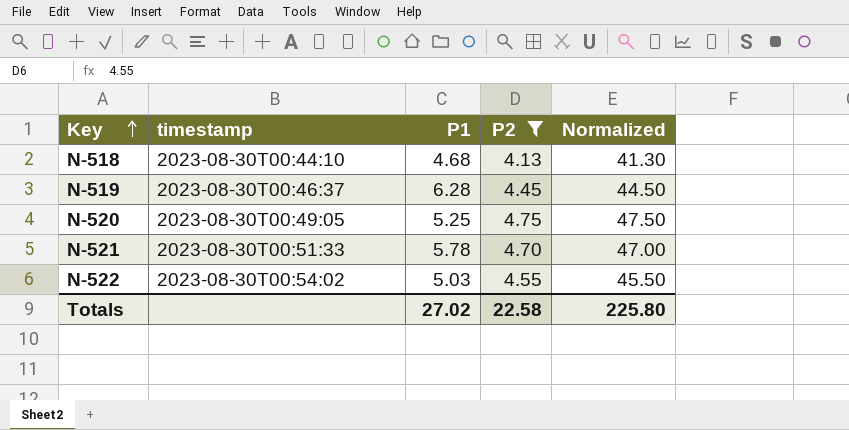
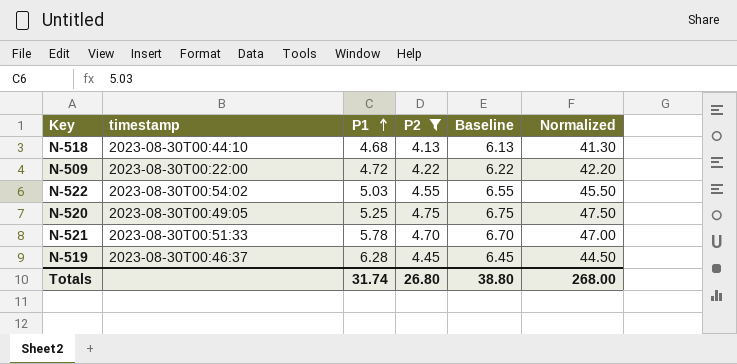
row order: Key ascending -> P1 ascending
column Baseline | formula: none -> [P2] + 2
row N-509: none -> 2023-08-30T00:22:00 | 4.72 | 4.22 | 6.22 | 42.20
Totals | P1: 27.02 -> 31.74
Totals | P2: 22.58 -> 26.80
Totals | Normalized: 225.80 -> 268.00

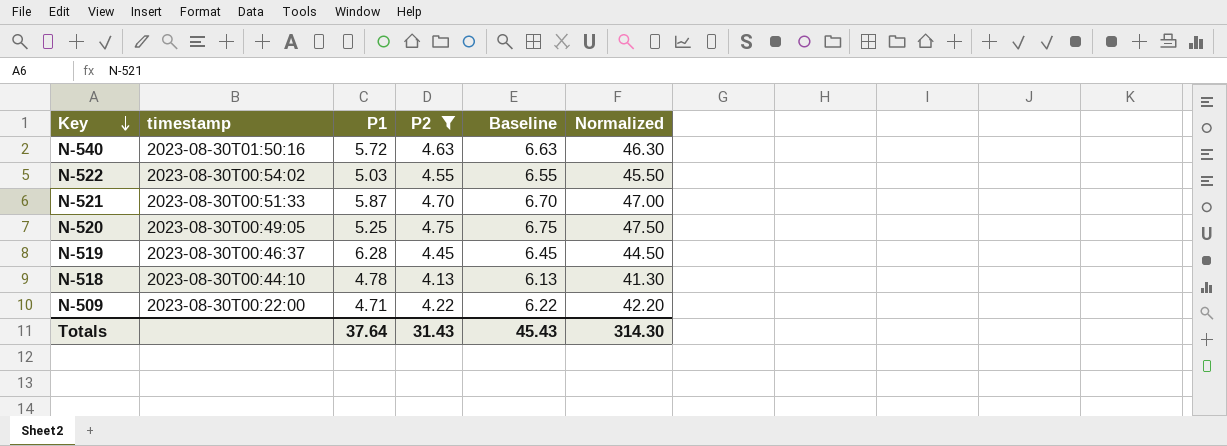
row order: P1 ascending -> Key descending
row N-540: none -> 2023-08-30T01:50:16 | 5.72 | 4.63 | 6.63 | 46.30
N-521 | P1: 5.78 -> 5.87
N-518 | P1: 4.68 -> 4.78
N-509 | P1: 4.72 -> 4.71
Totals | P1: 31.74 -> 37.64
Totals | P2: 26.80 -> 31.43
Totals | Baseline: 38.80 -> 45.43
Totals | Normalized: 268.00 -> 314.30

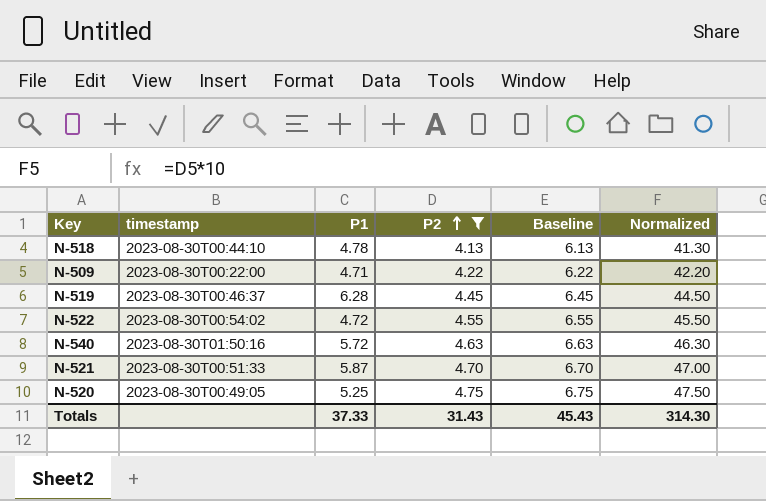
row order: Key descending -> P2 ascending
N-522 | P1: 5.03 -> 4.72
Totals | P1: 37.64 -> 37.33

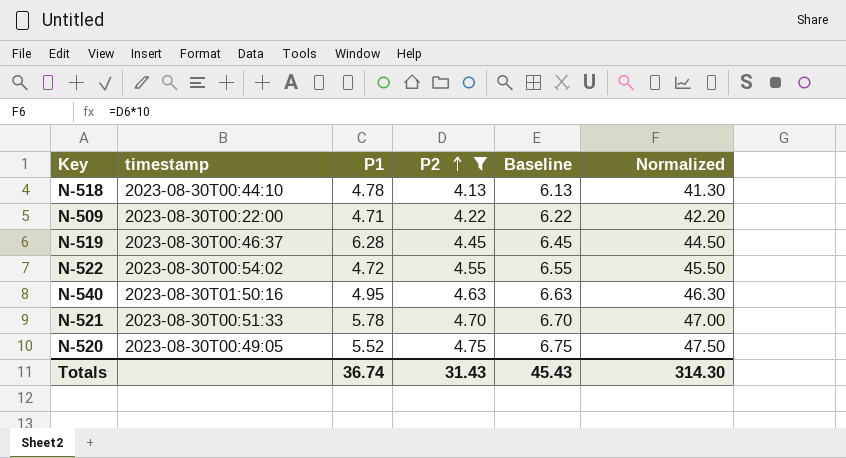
N-540 | P1: 5.72 -> 4.95
N-521 | P1: 5.87 -> 5.78
N-520 | P1: 5.25 -> 5.52
Totals | P1: 37.33 -> 36.74

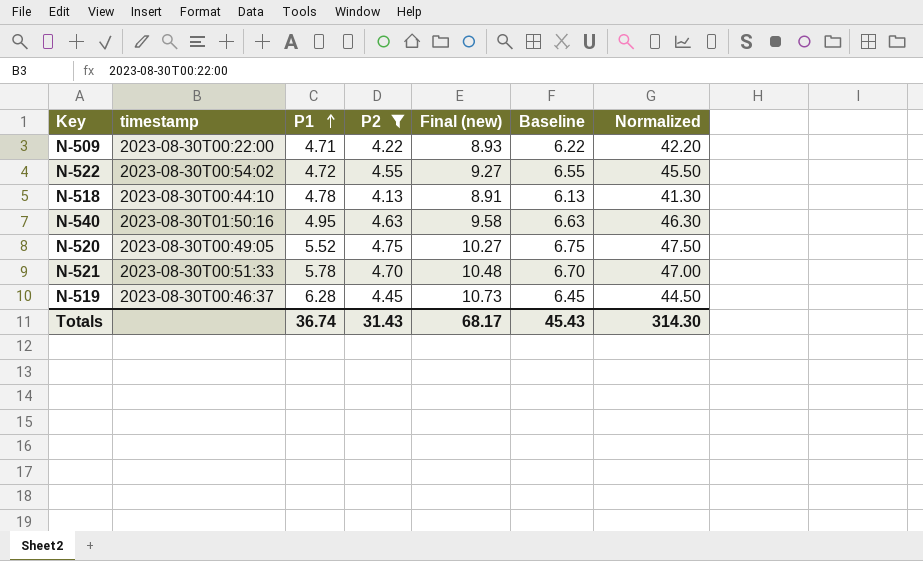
row order: P2 ascending -> P1 ascending
column Final (new) | formula: none -> [P1] + [P2]

